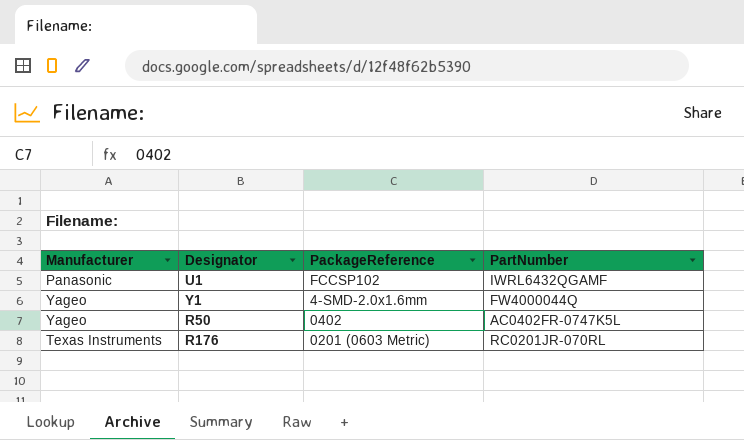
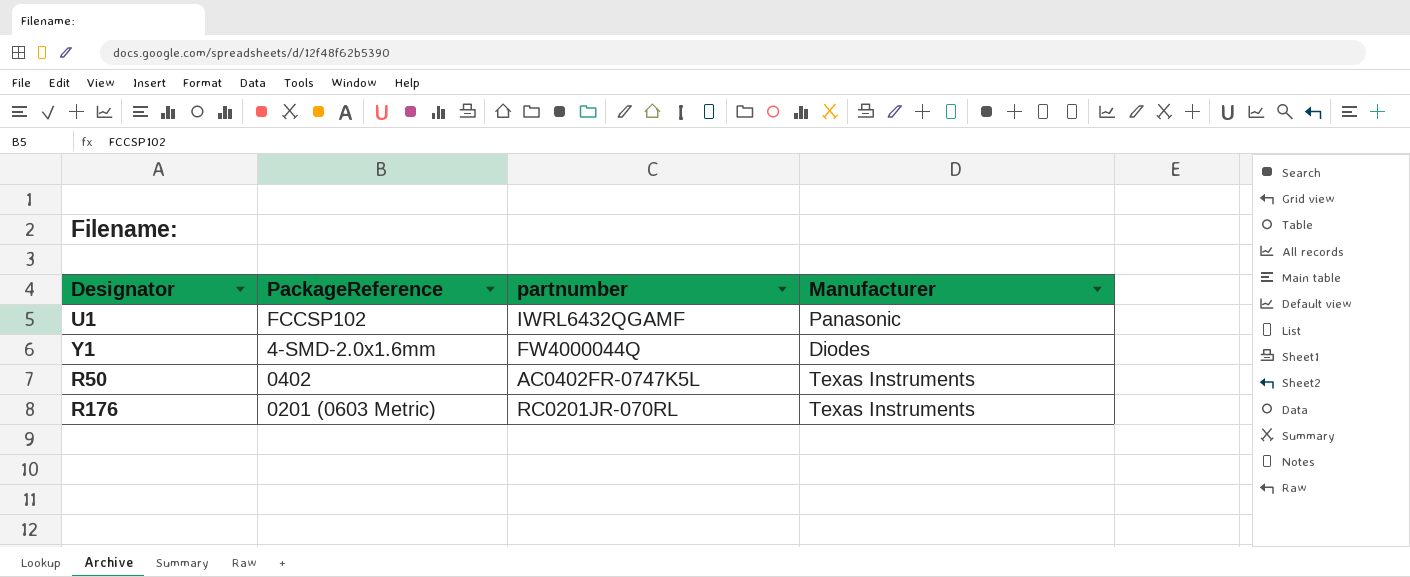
column name: PartNumber -> partnumber
column Manufacturer | position: 1 -> 4
Y1 | Manufacturer: Yageo -> Diodes
R50 | Manufacturer: Yageo -> Texas Instruments

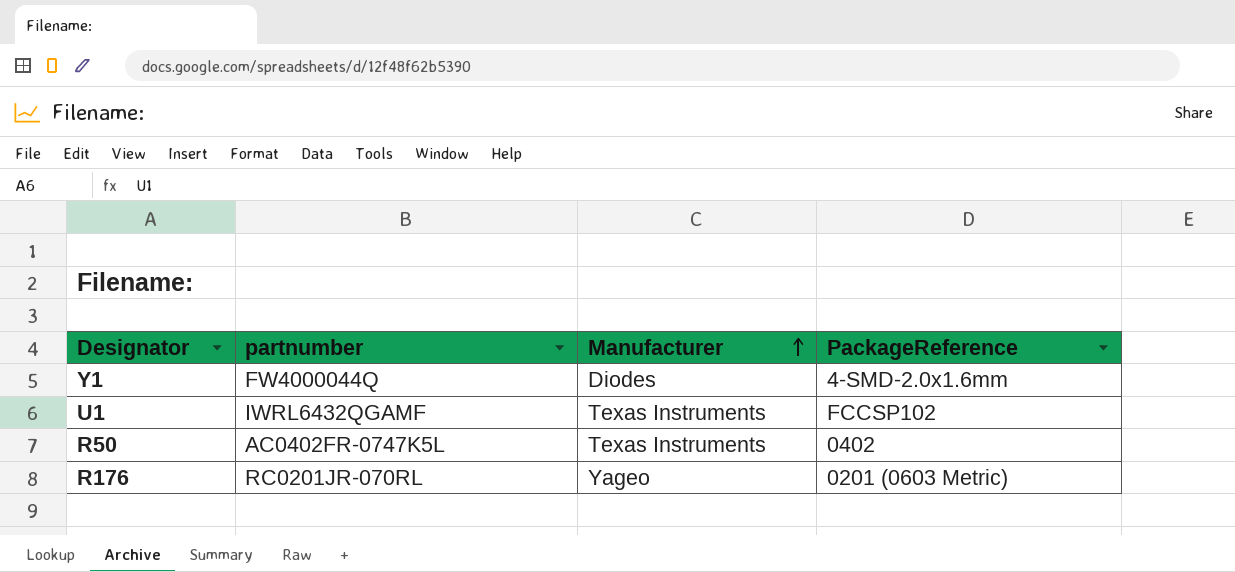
row order: none -> Manufacturer ascending
column PackageReference | position: 2 -> 4
U1 | Manufacturer: Panasonic -> Texas Instruments
R176 | Manufacturer: Texas Instruments -> Yageo

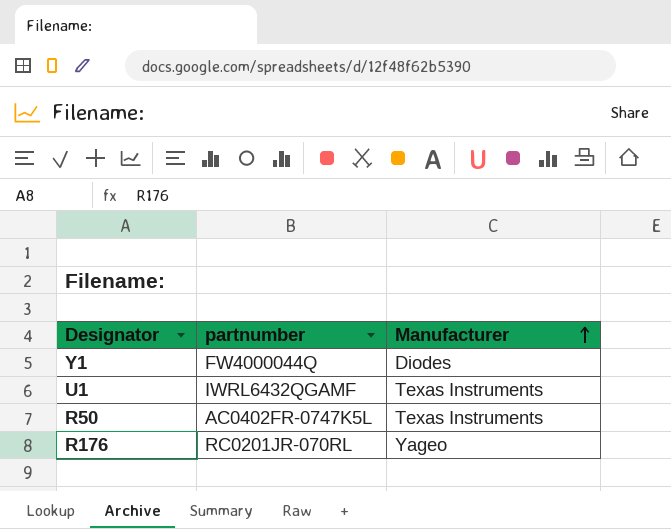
column PackageReference | position: 4 -> none

